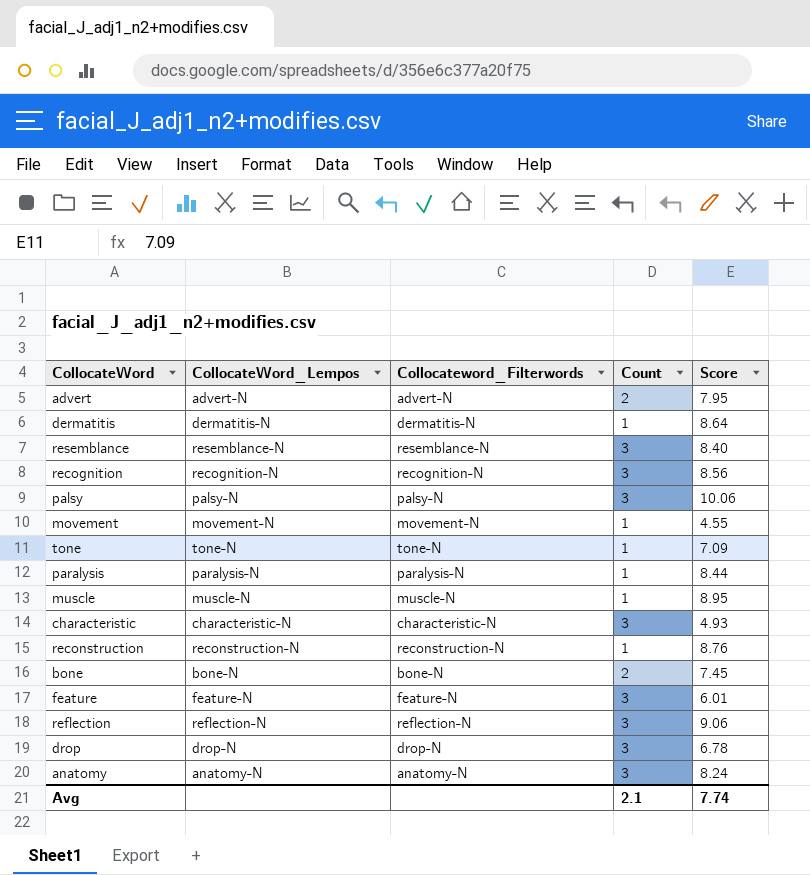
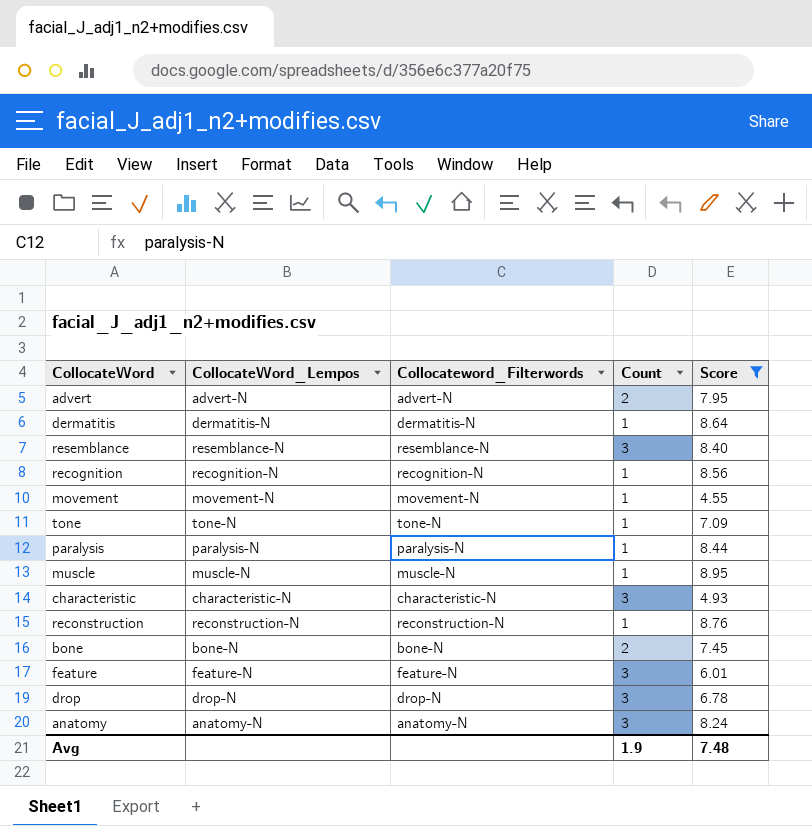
filter: none -> Score <= 8.95
recognition | Count: 3 -> 1
Avg | Count: 2.1 -> 1.9
Avg | Score: 7.74 -> 7.48

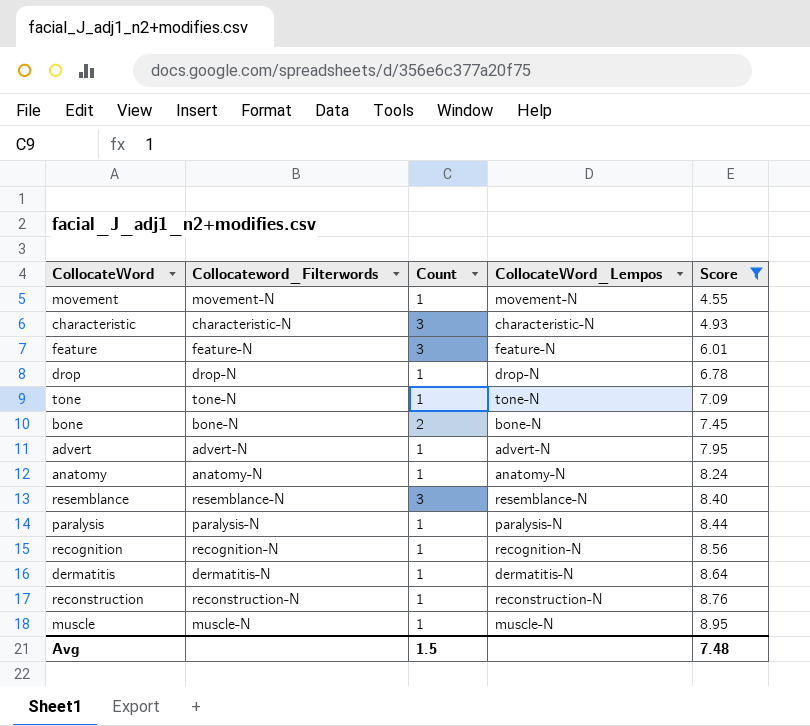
row order: none -> Score ascending
column CollocateWord_Lempos | position: 2 -> 4
drop | Count: 3 -> 1
advert | Count: 2 -> 1
anatomy | Count: 3 -> 1
Avg | Count: 1.9 -> 1.5

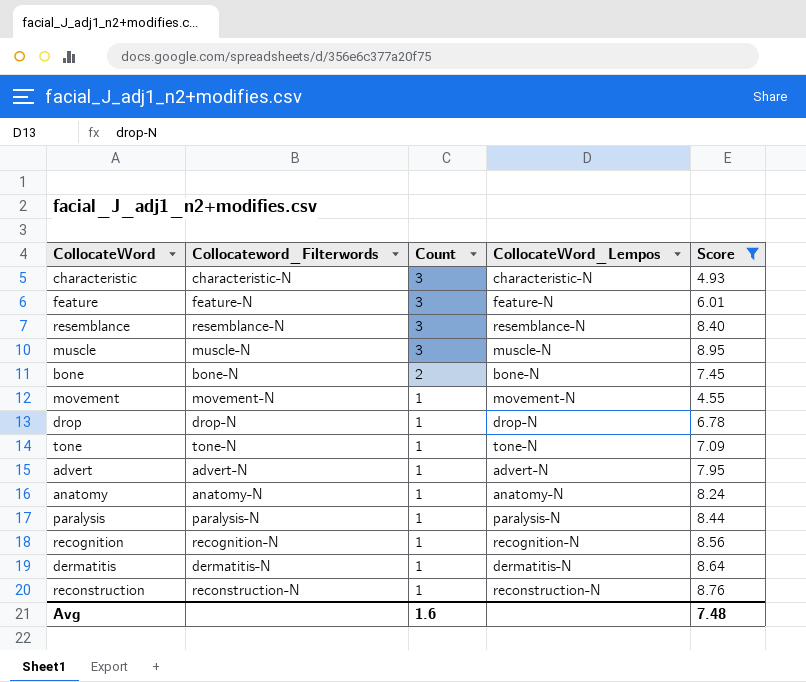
row order: Score ascending -> Count descending
muscle | Count: 1 -> 3
Avg | Count: 1.5 -> 1.6

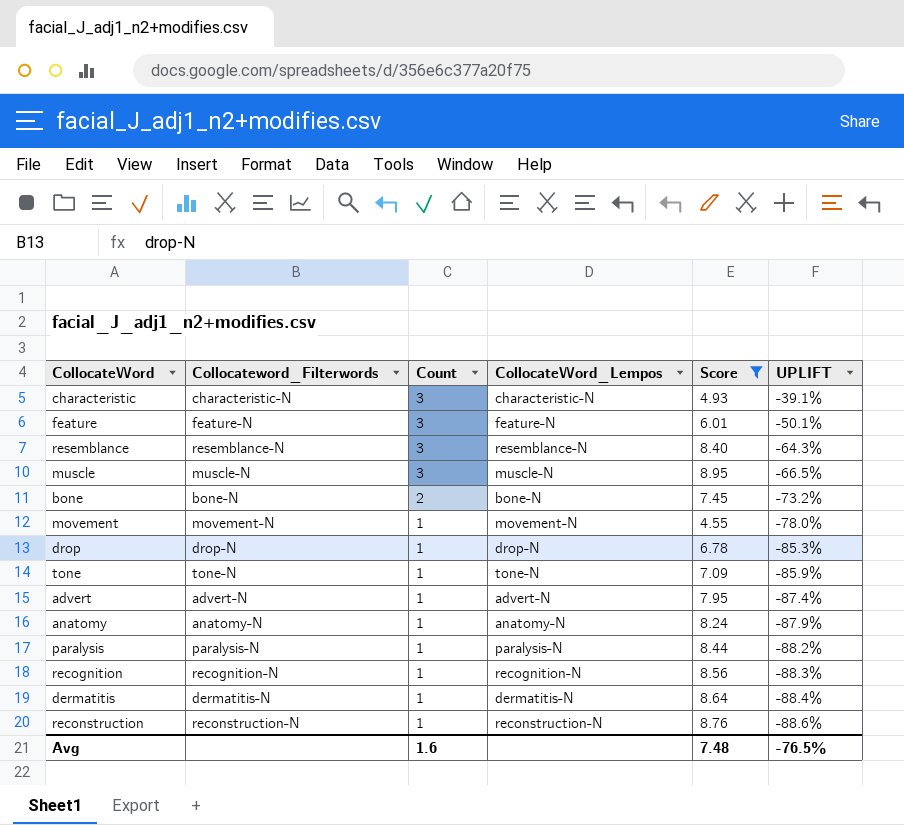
column UPLIFT | formula: none -> ([Count] - [Score]) / [Score]

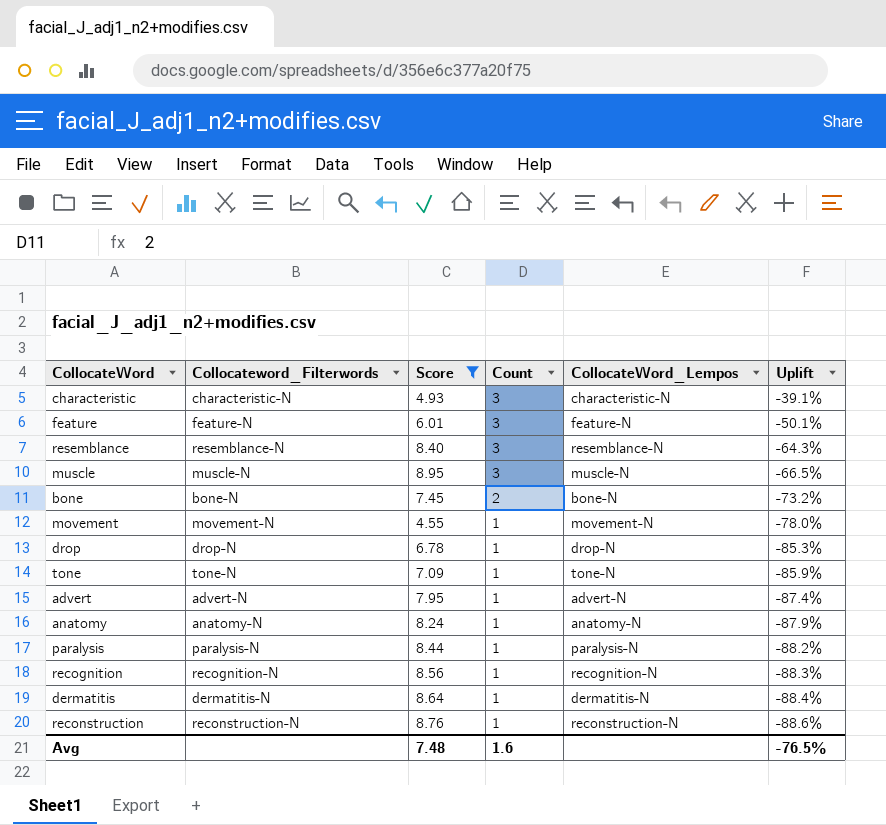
column Score | position: 5 -> 3
column name: UPLIFT -> Uplift

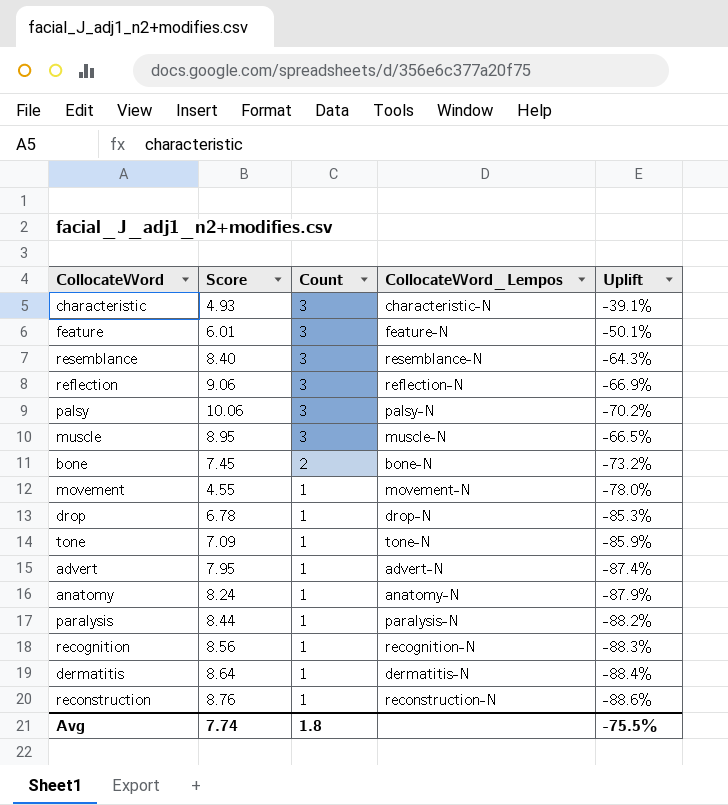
filter: Score <= 8.95 -> none
column Collocateword_Filterwords | position: 2 -> none
Avg | Score: 7.48 -> 7.74
Avg | Count: 1.6 -> 1.8
Avg | Uplift: -76.5% -> -75.5%

